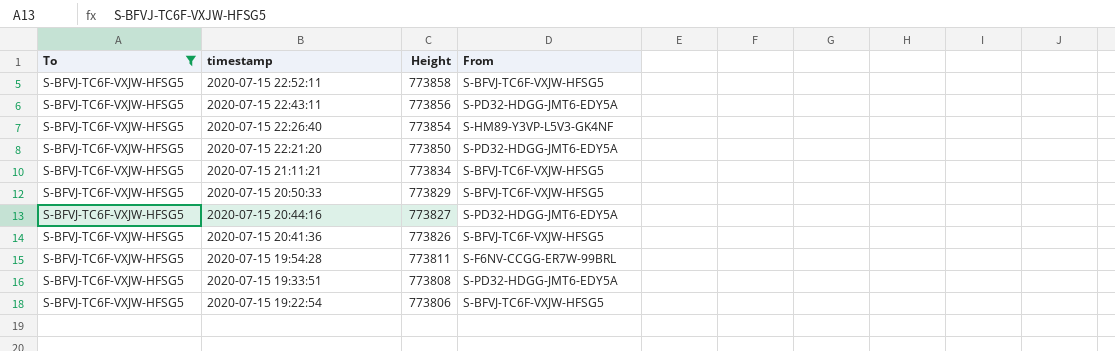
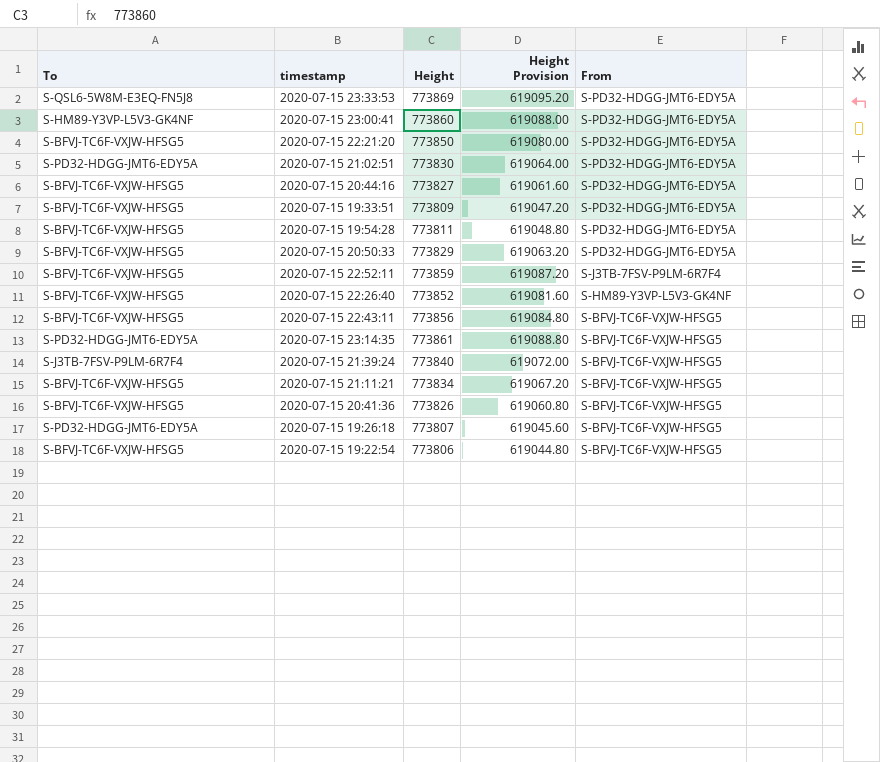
filter: To = S-BFVJ-TC6F-VXJW-HFSG5 -> none
row order: timestamp descending -> From descending
column Height Provision | formula: none -> [Height] * 0.8
2020-07-15 19:33:51 | Height: 773808 -> 773809
2020-07-15 19:54:28 | From: S-F6NV-CCGG-ER7W-99BRL -> S-PD32-HDGG-JMT6-EDY5A
2020-07-15 20:50:33 | From: S-BFVJ-TC6F-VXJW-HFSG5 -> S-PD32-HDGG-JMT6-EDY5A
2020-07-15 22:52:11 | Height: 773858 -> 773859
2020-07-15 22:52:11 | From: S-BFVJ-TC6F-VXJW-HFSG5 -> S-J3TB-7FSV-P9LM-6R7F4
2020-07-15 22:26:40 | Height: 773854 -> 773852
2020-07-15 22:43:11 | From: S-PD32-HDGG-JMT6-EDY5A -> S-BFVJ-TC6F-VXJW-HFSG5

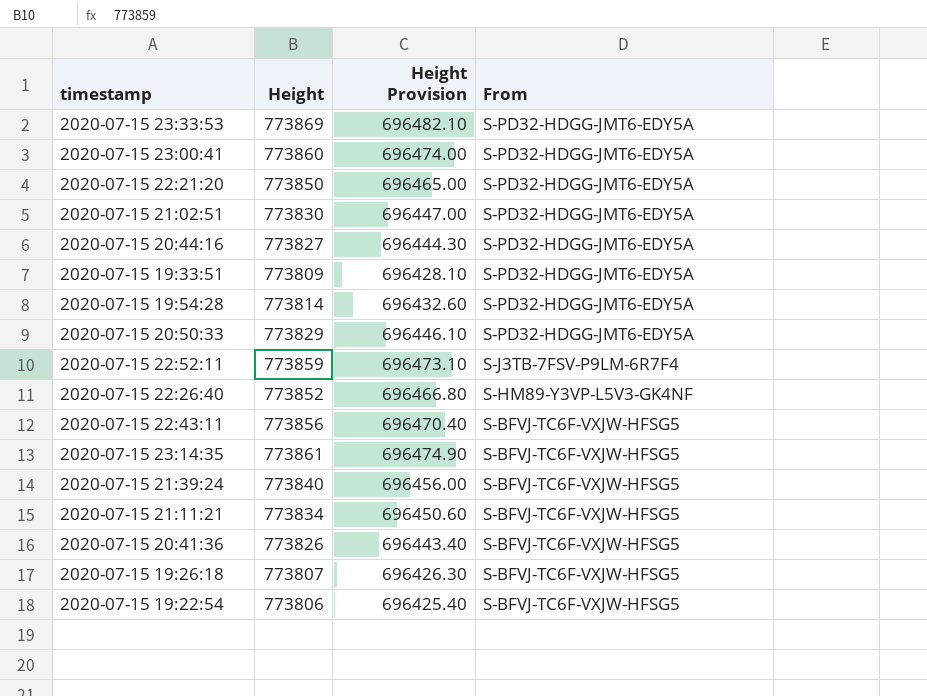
column To | position: 1 -> none
column Height Provision | formula: [Height] * 0.8 -> [Height] * 0.9
2020-07-15 19:54:28 | Height: 773811 -> 773814

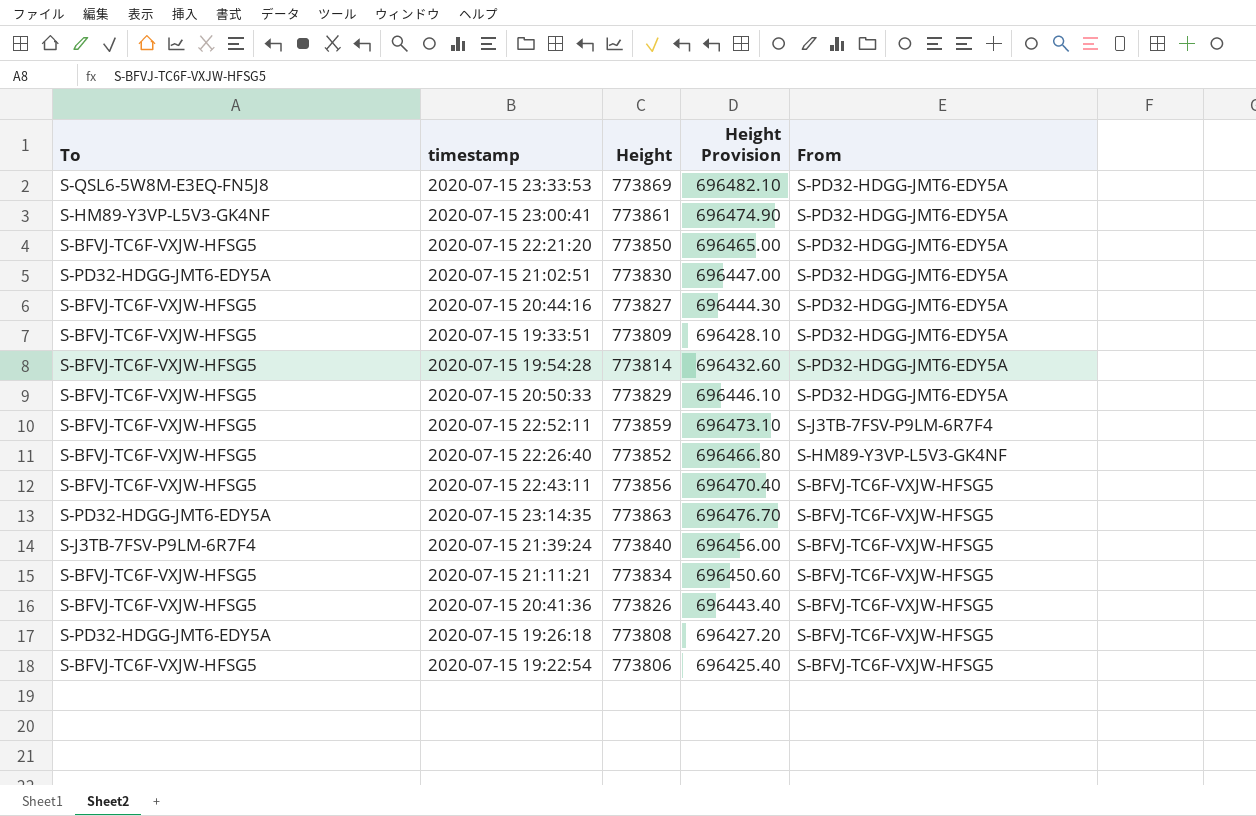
column To | position: none -> 1
2020-07-15 23:00:41 | Height: 773860 -> 773861
2020-07-15 23:00:41 | Height Provision: 696474.00 -> 696474.90
2020-07-15 23:14:35 | Height: 773861 -> 773863
2020-07-15 23:14:35 | Height Provision: 696474.90 -> 696476.70
2020-07-15 19:26:18 | Height: 773807 -> 773808
2020-07-15 19:26:18 | Height Provision: 696426.30 -> 696427.20

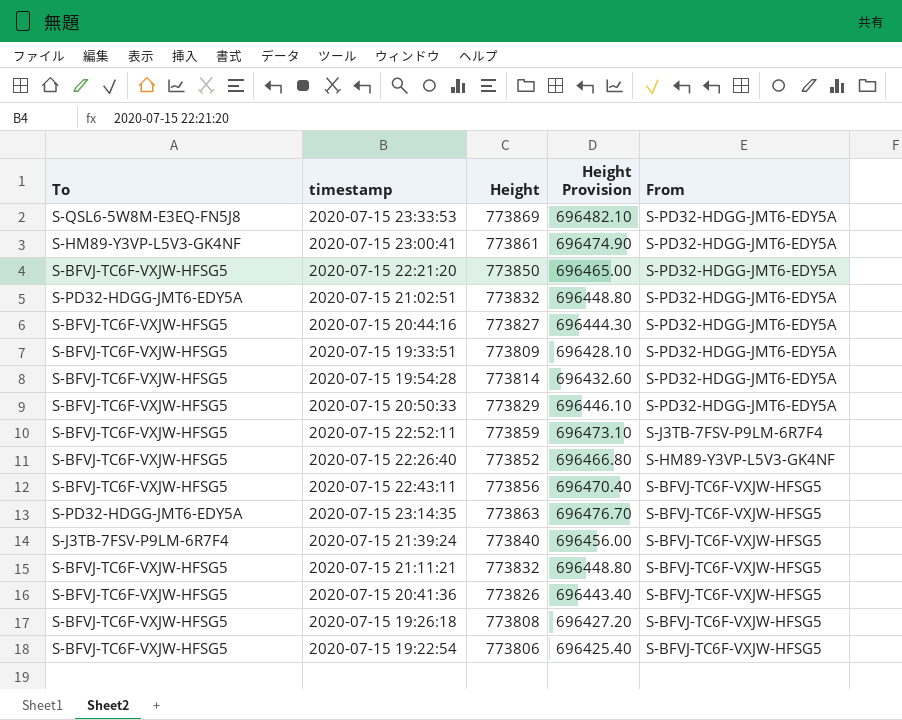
2020-07-15 21:02:51 | Height: 773830 -> 773832
2020-07-15 21:02:51 | Height Provision: 696447.00 -> 696448.80
2020-07-15 21:11:21 | Height: 773834 -> 773832
2020-07-15 21:11:21 | Height Provision: 696450.60 -> 696448.80
2020-07-15 19:26:18 | To: S-PD32-HDGG-JMT6-EDY5A -> S-BFVJ-TC6F-VXJW-HFSG5

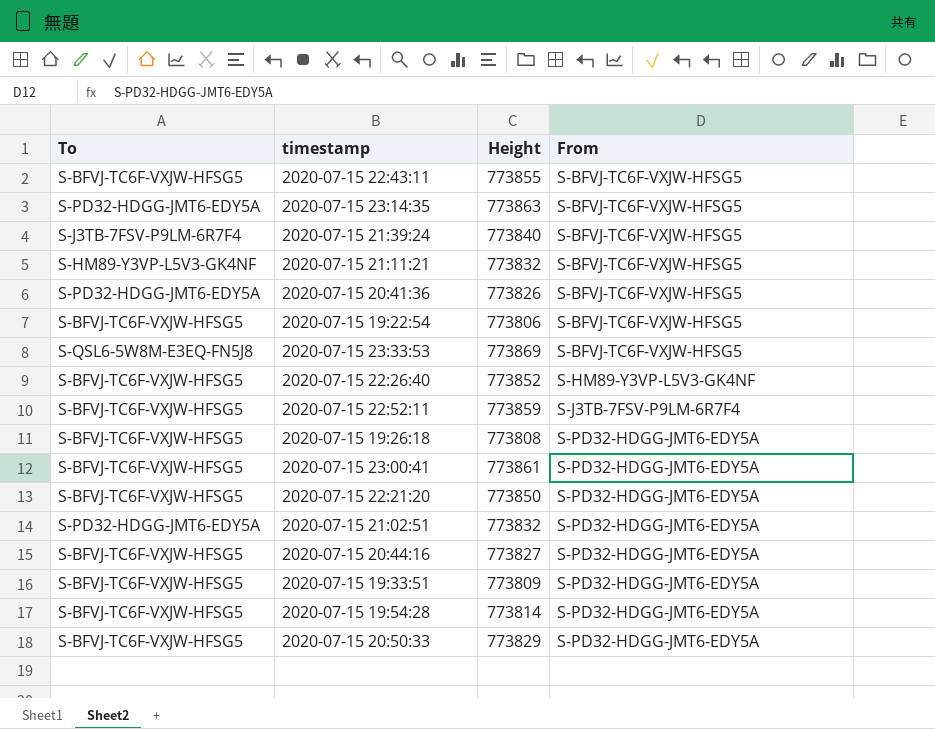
row order: From descending -> From ascending
column Height Provision | formula: [Height] * 0.9 -> none
2020-07-15 22:43:11 | Height: 773856 -> 773855
2020-07-15 21:11:21 | To: S-BFVJ-TC6F-VXJW-HFSG5 -> S-HM89-Y3VP-L5V3-GK4NF
2020-07-15 20:41:36 | To: S-BFVJ-TC6F-VXJW-HFSG5 -> S-PD32-HDGG-JMT6-EDY5A
2020-07-15 23:33:53 | From: S-PD32-HDGG-JMT6-EDY5A -> S-BFVJ-TC6F-VXJW-HFSG5
2020-07-15 19:26:18 | From: S-BFVJ-TC6F-VXJW-HFSG5 -> S-PD32-HDGG-JMT6-EDY5A
2020-07-15 23:00:41 | To: S-HM89-Y3VP-L5V3-GK4NF -> S-BFVJ-TC6F-VXJW-HFSG5

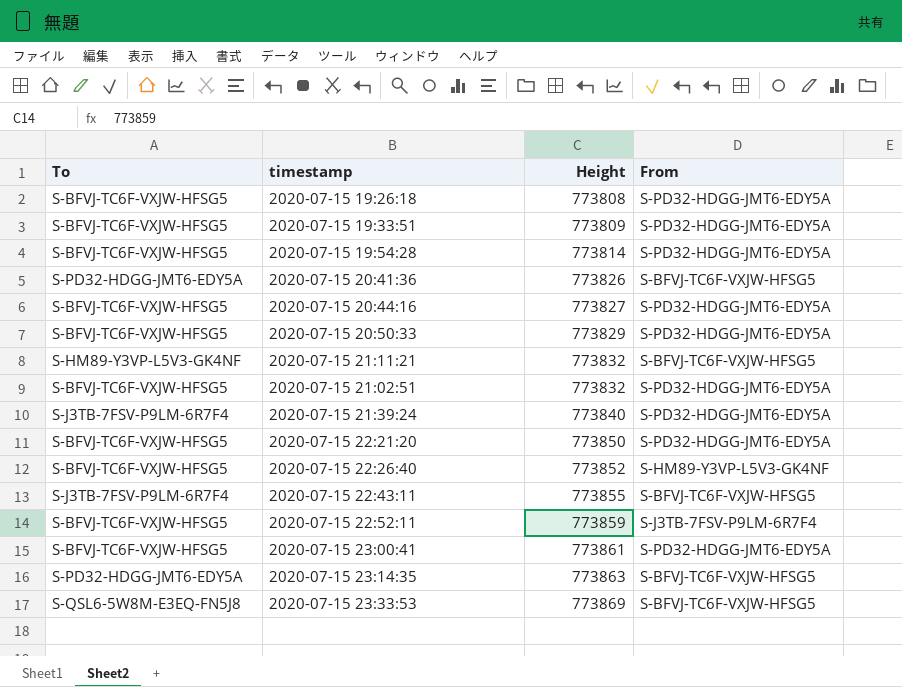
row order: From ascending -> Height ascending
row 2020-07-15 19:22:54: S-BFVJ-TC6F-VXJW-HFSG5 | 773806 | S-BFVJ-TC6F-VXJW-HFSG5 -> none
2020-07-15 21:02:51 | To: S-PD32-HDGG-JMT6-EDY5A -> S-BFVJ-TC6F-VXJW-HFSG5
2020-07-15 21:39:24 | From: S-BFVJ-TC6F-VXJW-HFSG5 -> S-PD32-HDGG-JMT6-EDY5A
2020-07-15 22:43:11 | To: S-BFVJ-TC6F-VXJW-HFSG5 -> S-J3TB-7FSV-P9LM-6R7F4

